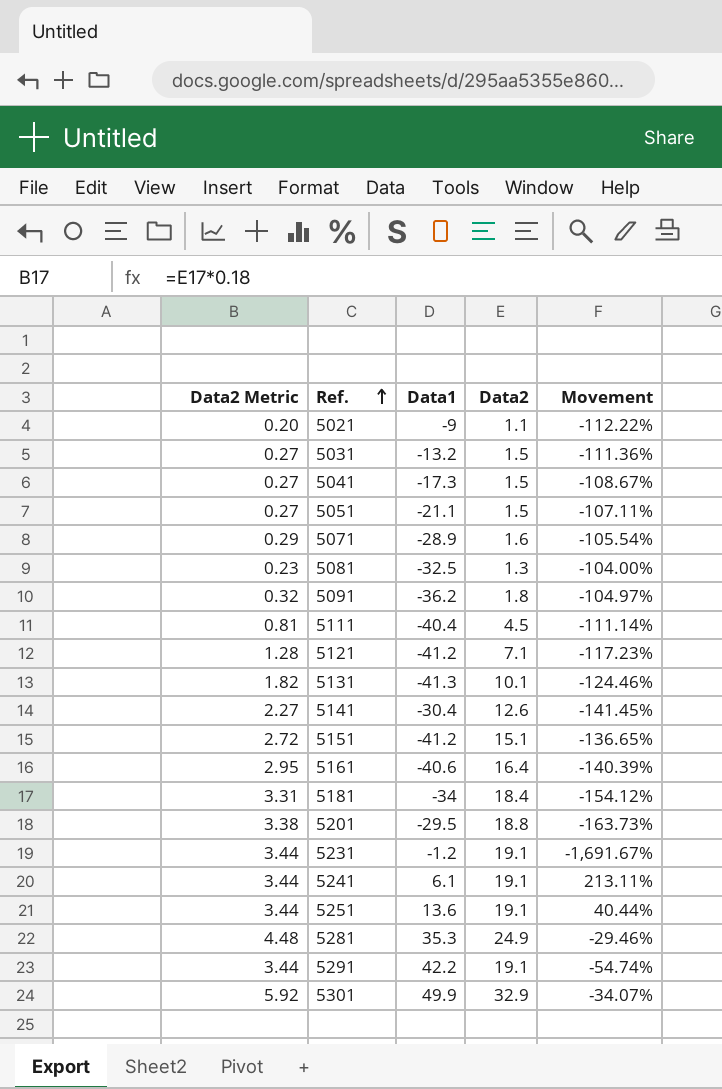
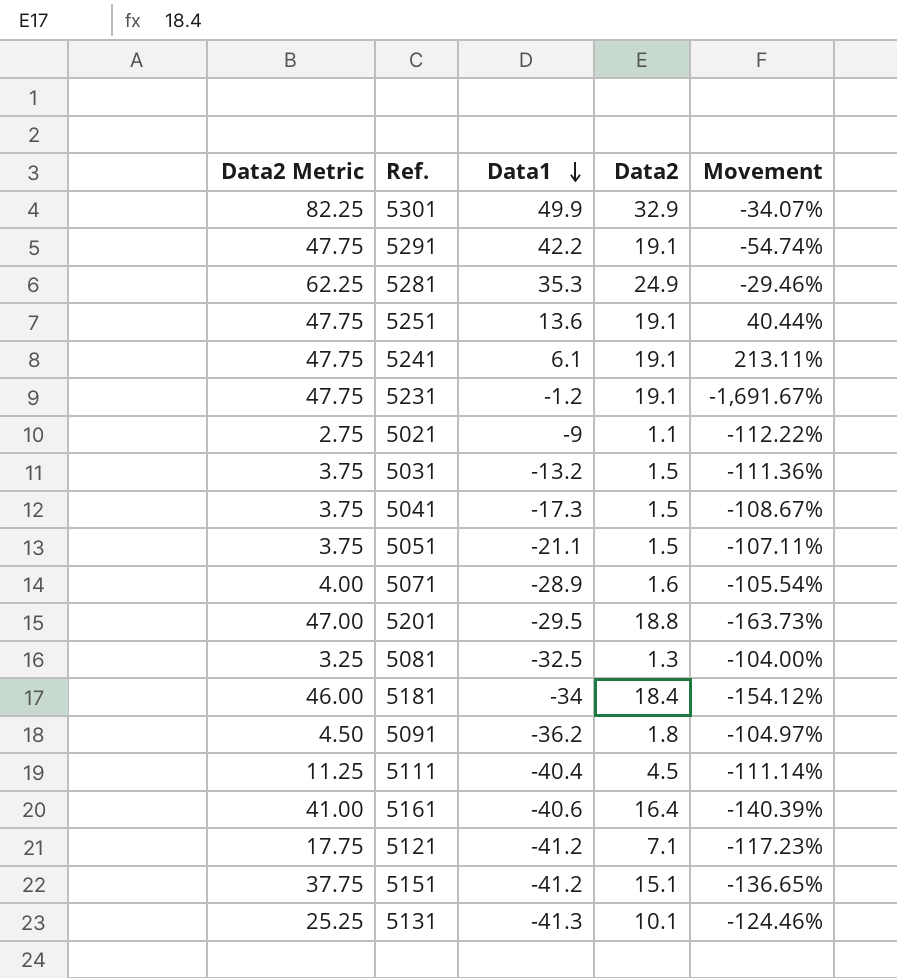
row order: Ref. ascending -> Data1 descending
column Data2 Metric | formula: [Data2] * 0.18 -> [Data2] * 2.5
row 5141: 2.27 | -30.4 | 12.6 | -141.45% -> none

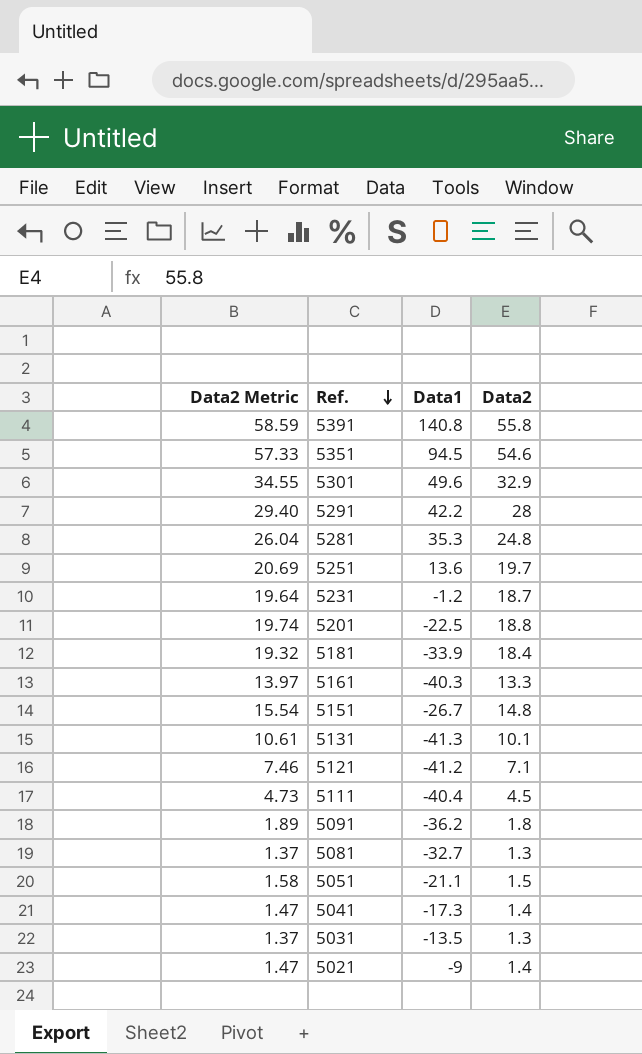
row order: Data1 descending -> Ref. descending
column Movement | formula: ([Data2] - [Data1]) / [Data1] -> none
column Data2 Metric | formula: [Data2] * 2.5 -> [Data2] * 1.05
row 5241: 47.75 | 6.1 | 19.1 | 213.11% -> none
row 5071: 4.00 | -28.9 | 1.6 | -105.54% -> none
row 5391: none -> 58.59 | 140.8 | 55.8
row 5351: none -> 57.33 | 94.5 | 54.6
5301 | Data1: 49.9 -> 49.6
5291 | Data2: 19.1 -> 28
5281 | Data2: 24.9 -> 24.8
5251 | Data2: 19.1 -> 19.7
5231 | Data2: 19.1 -> 18.7
5201 | Data1: -29.5 -> -22.5
5181 | Data1: -34 -> -33.9
5161 | Data1: -40.6 -> -40.3
5161 | Data2: 16.4 -> 13.3
5151 | Data1: -41.2 -> -26.7
5151 | Data2: 15.1 -> 14.8
5081 | Data1: -32.5 -> -32.7
5041 | Data2: 1.5 -> 1.4
5031 | Data1: -13.2 -> -13.5
5031 | Data2: 1.5 -> 1.3
5021 | Data2: 1.1 -> 1.4

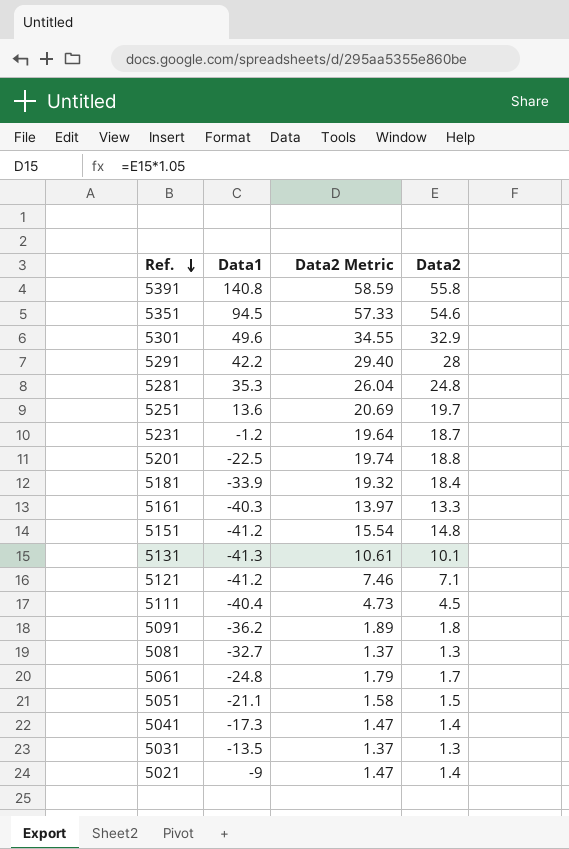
column Data2 Metric | position: 1 -> 3
5151 | Data1: -26.7 -> -41.2
row 5061: none -> -24.8 | 1.79 | 1.7

